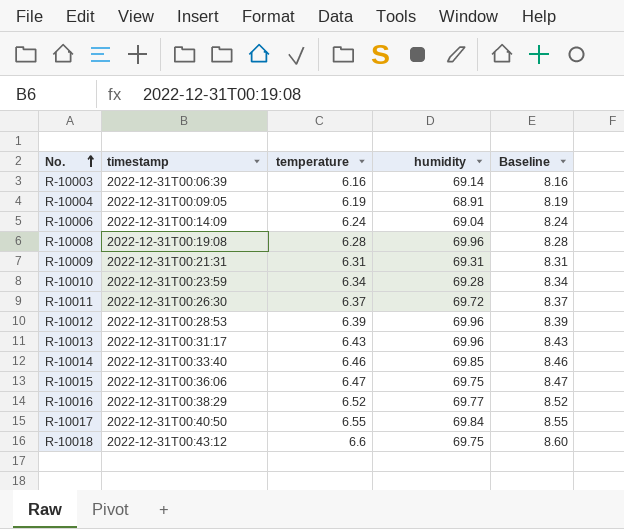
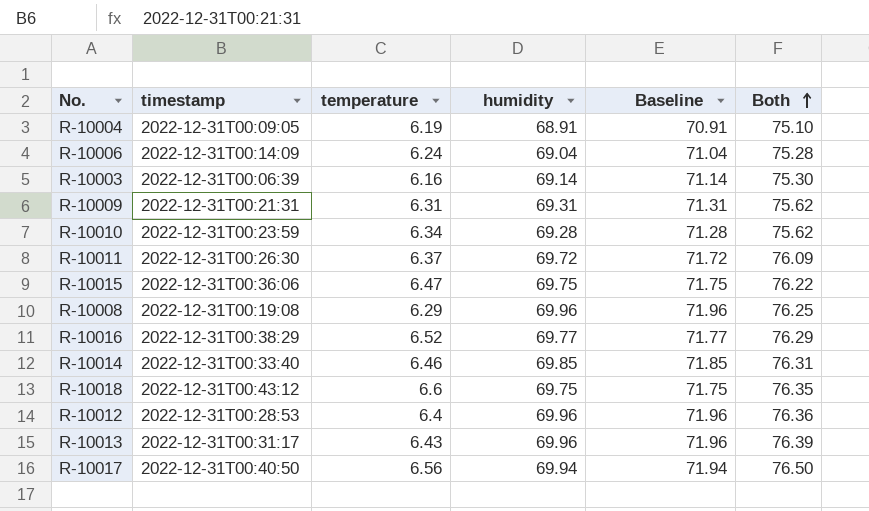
row order: No. ascending -> Both ascending
column Baseline | formula: [temperature] + 2 -> [humidity] + 2
column Both | formula: none -> [temperature] + [humidity]
R-10008 | temperature: 6.28 -> 6.29
R-10012 | temperature: 6.39 -> 6.4
R-10017 | temperature: 6.55 -> 6.56
R-10017 | humidity: 69.84 -> 69.94

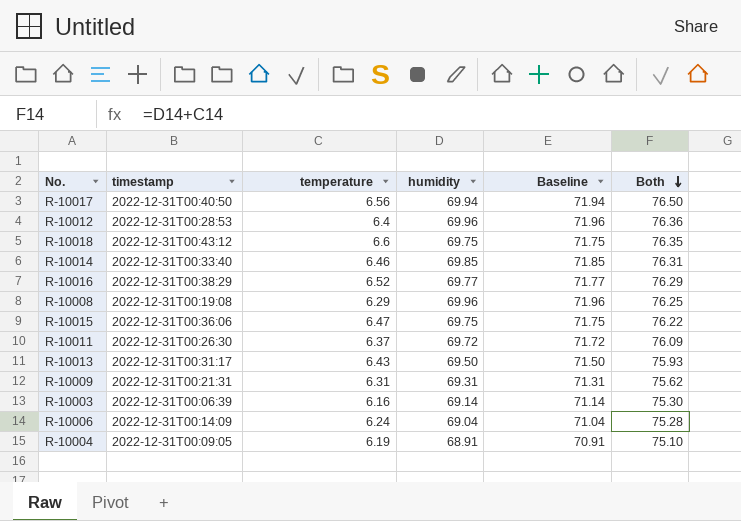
row order: Both ascending -> Both descending
row R-10010: 2022-12-31T00:23:59 | 6.34 | 69.28 | 71.28 | 75.62 -> none
R-10013 | humidity: 69.96 -> 69.50
R-10013 | Baseline: 71.96 -> 71.50
R-10013 | Both: 76.39 -> 75.93

